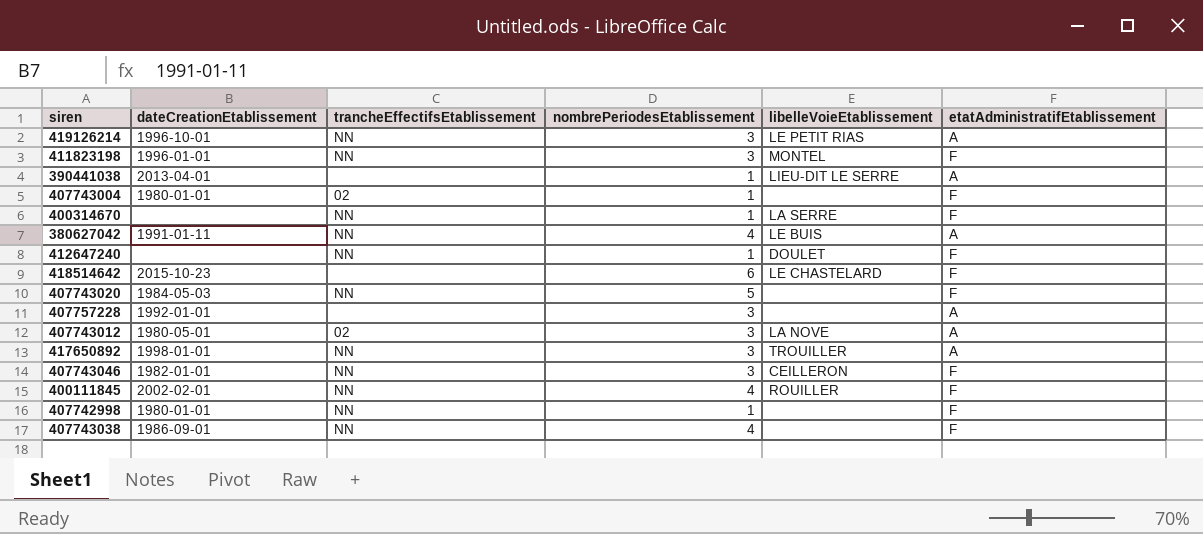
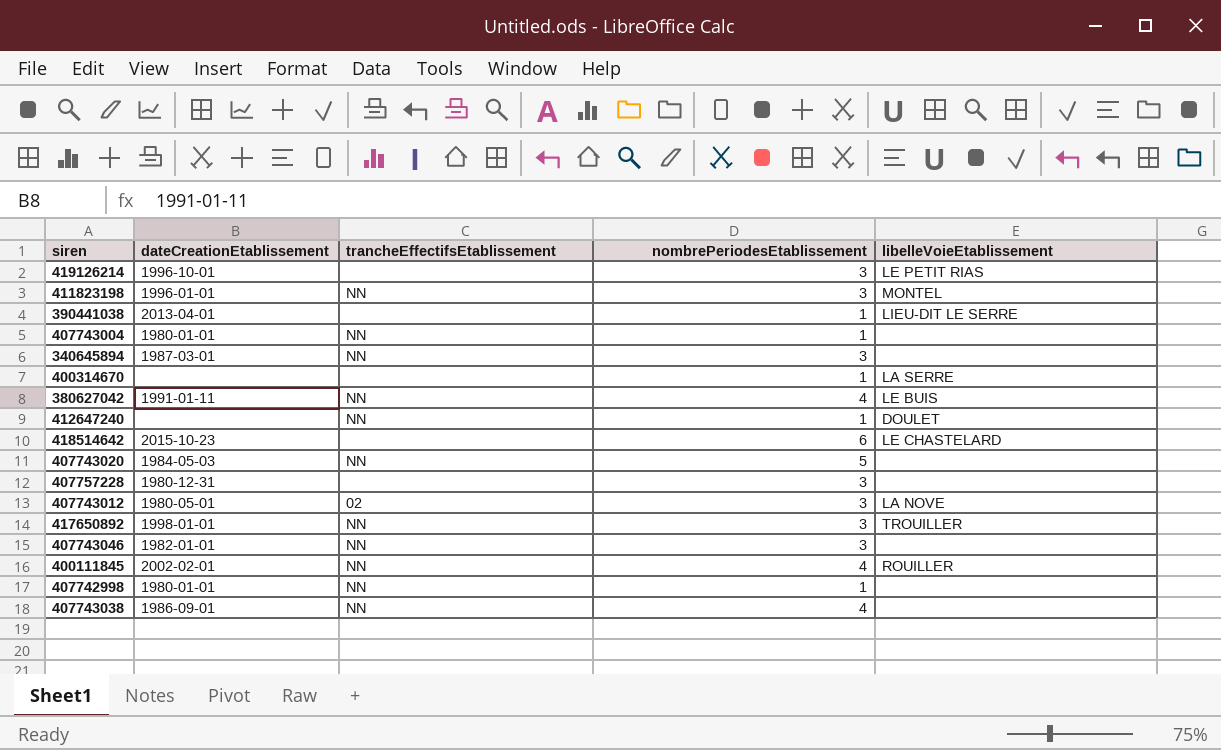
column etatAdministratifEtablissement | position: 6 -> none
419126214 | trancheEffectifsEtablissement: NN -> none
407743004 | trancheEffectifsEtablissement: 02 -> NN
row 340645894: none -> 1987-03-01 | NN | 3 | none
400314670 | trancheEffectifsEtablissement: NN -> none
407757228 | dateCreationEtablissement: 1992-01-01 -> 1980-12-31
407743046 | libelleVoieEtablissement: CEILLERON -> none

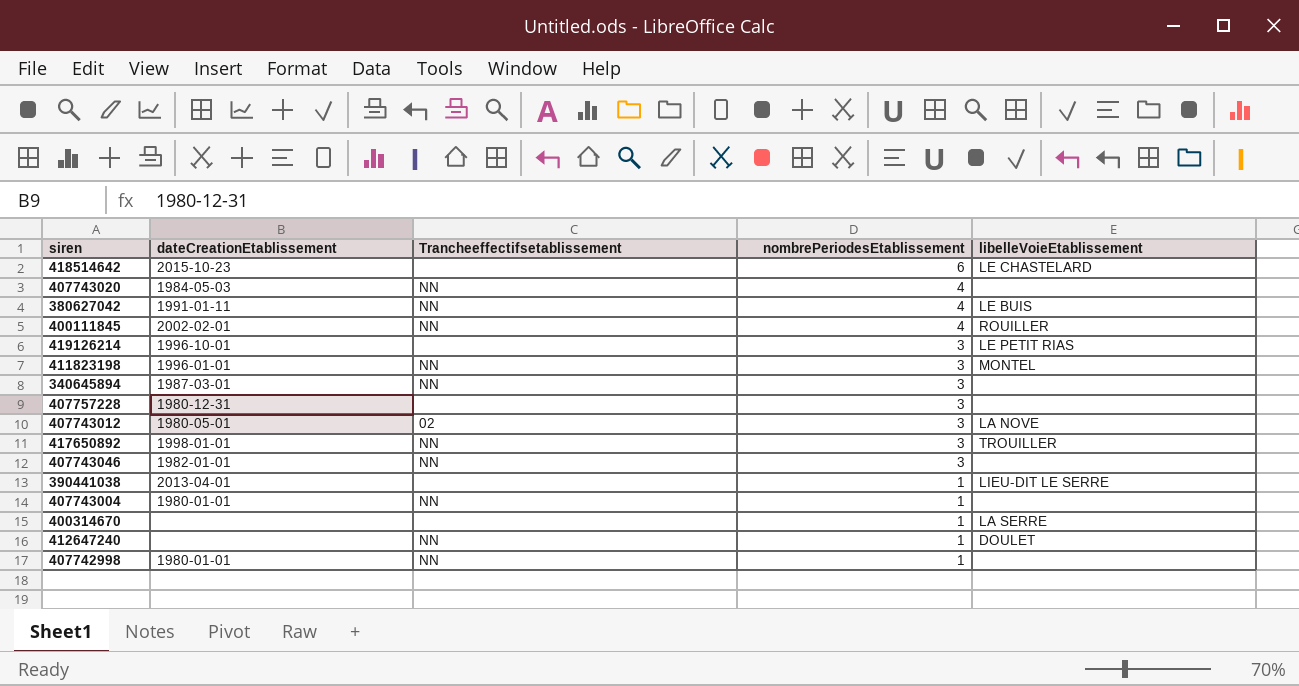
row order: none -> nombrePeriodesEtablissement descending
column name: trancheEffectifsEtablissement -> Trancheeffectifsetablissement
row 407743038: 1986-09-01 | NN | 4 | none -> none
407743020 | nombrePeriodesEtablissement: 5 -> 4

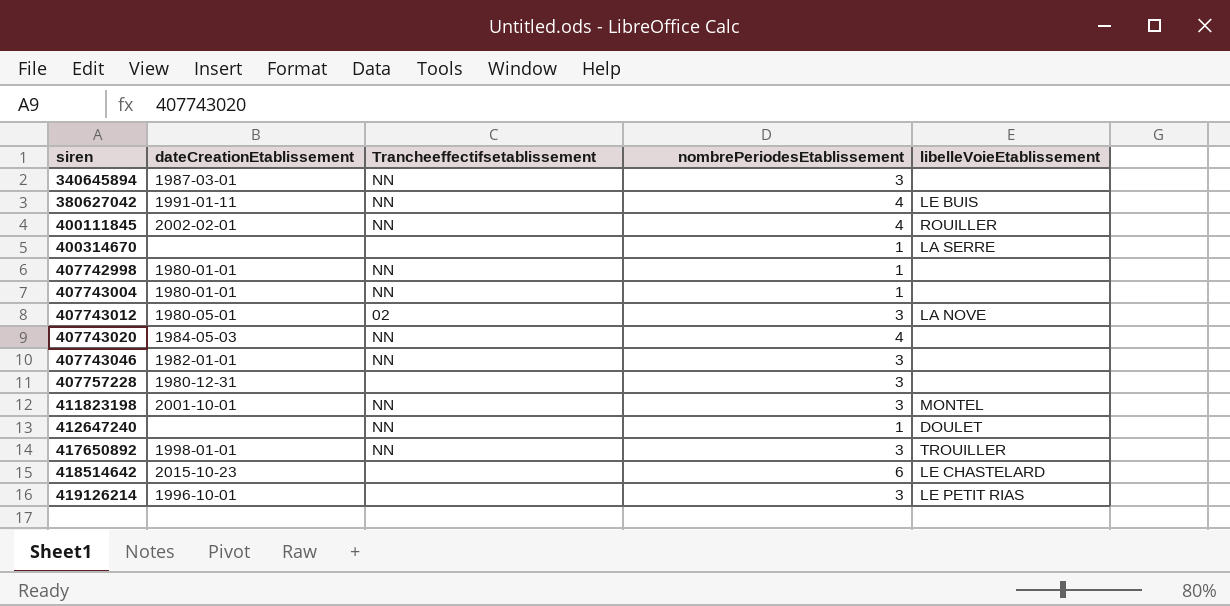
row order: nombrePeriodesEtablissement descending -> siren ascending
row 390441038: 2013-04-01 | none | 1 | LIEU-DIT LE SERRE -> none
411823198 | dateCreationEtablissement: 1996-01-01 -> 2001-10-01

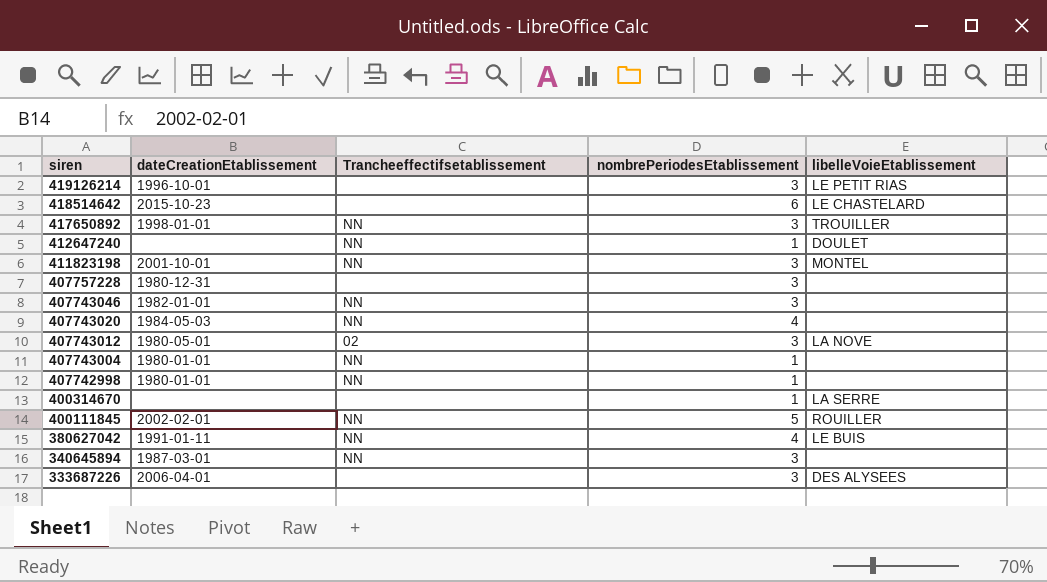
row order: siren ascending -> siren descending
400111845 | nombrePeriodesEtablissement: 4 -> 5
row 333687226: none -> 2006-04-01 | none | 3 | DES ALYSEES

